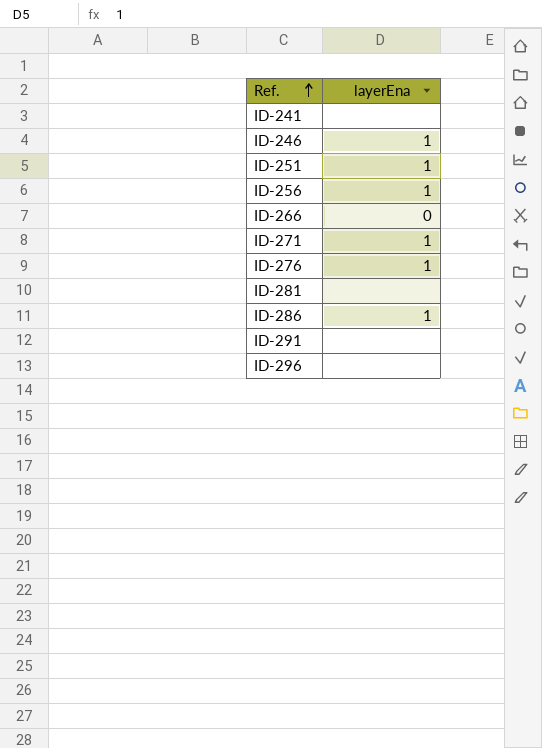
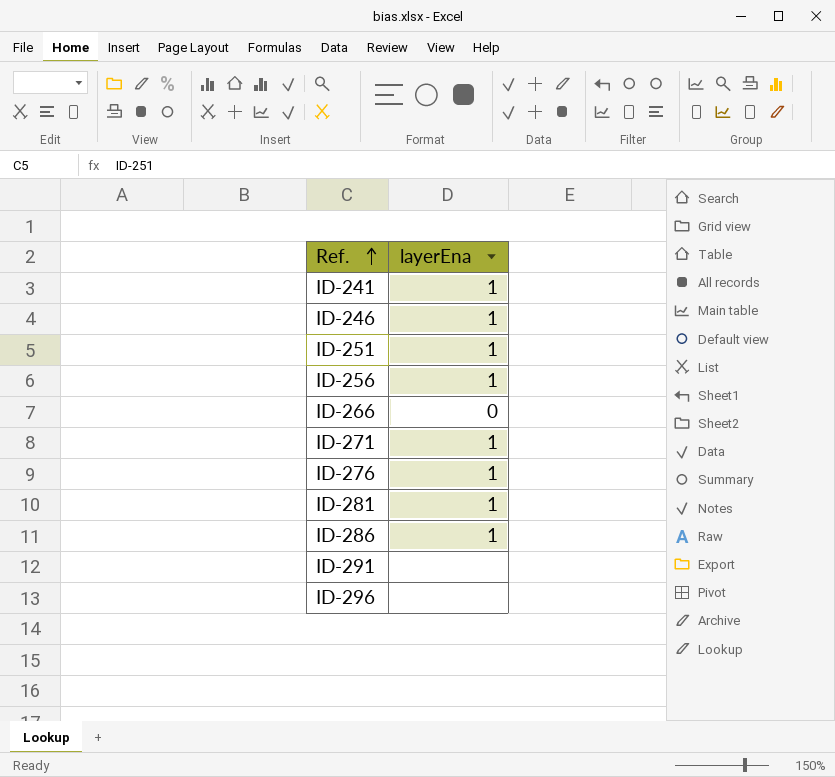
ID-241 | layerEna: none -> 1
ID-281 | layerEna: none -> 1

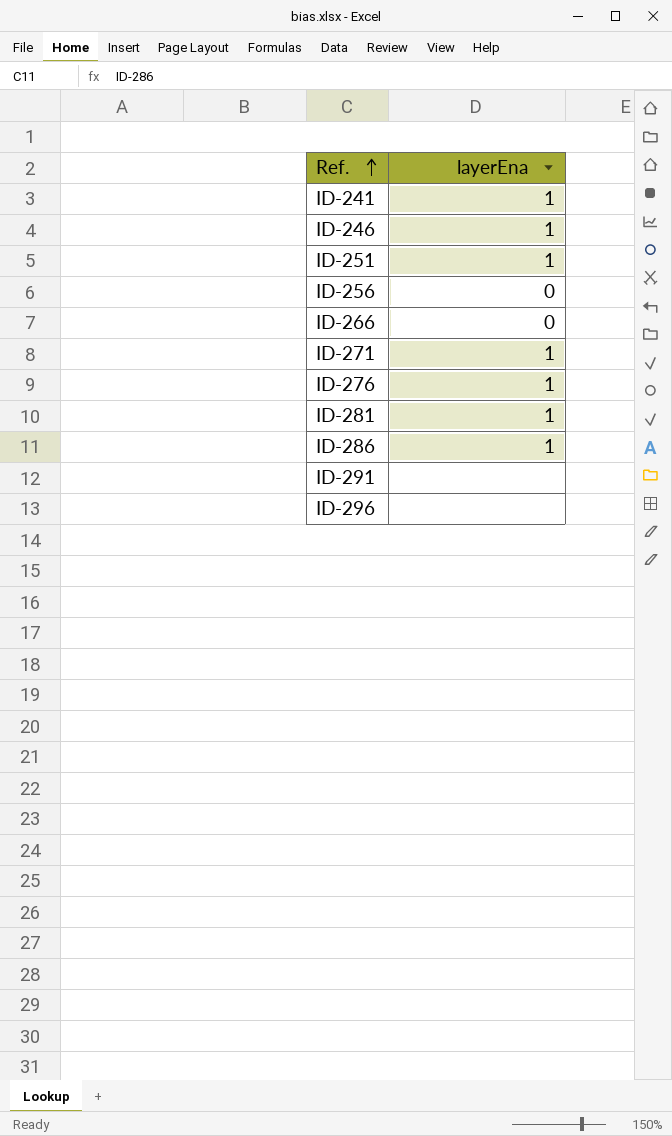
ID-256 | layerEna: 1 -> 0

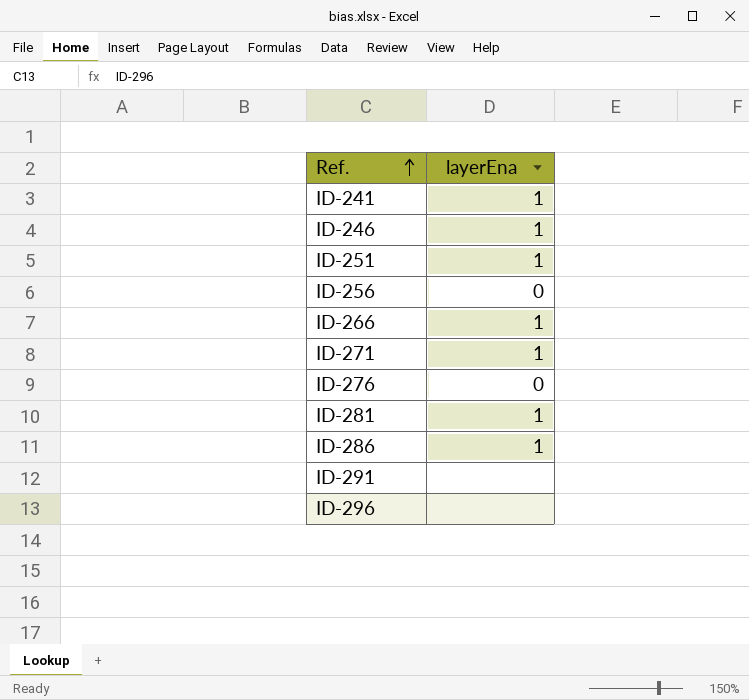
ID-266 | layerEna: 0 -> 1
ID-276 | layerEna: 1 -> 0

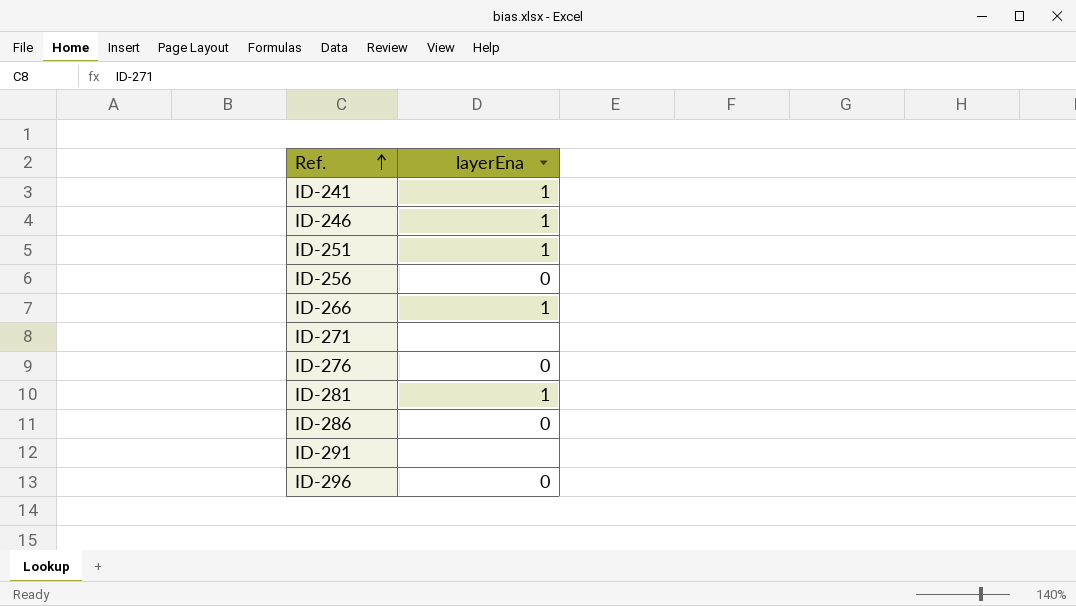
ID-271 | layerEna: 1 -> none
ID-286 | layerEna: 1 -> 0
ID-296 | layerEna: none -> 0

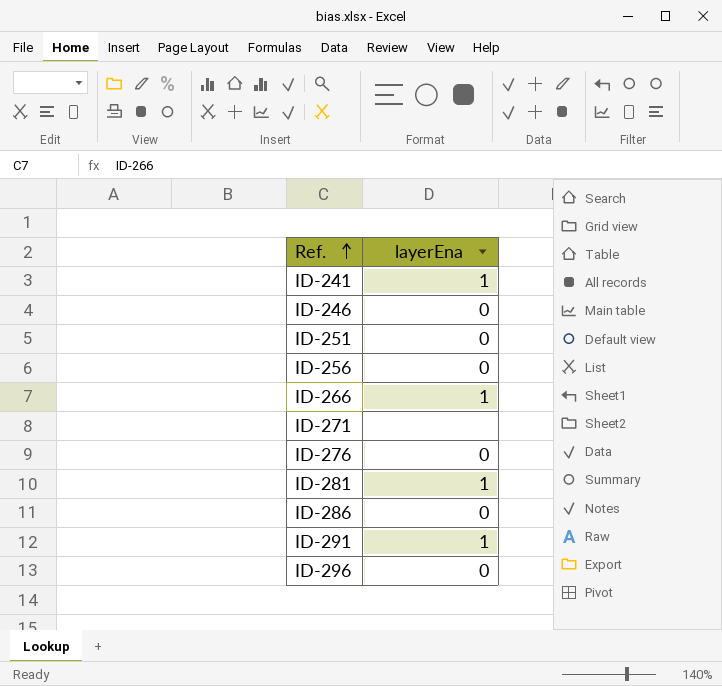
ID-246 | layerEna: 1 -> 0
ID-251 | layerEna: 1 -> 0
ID-291 | layerEna: none -> 1

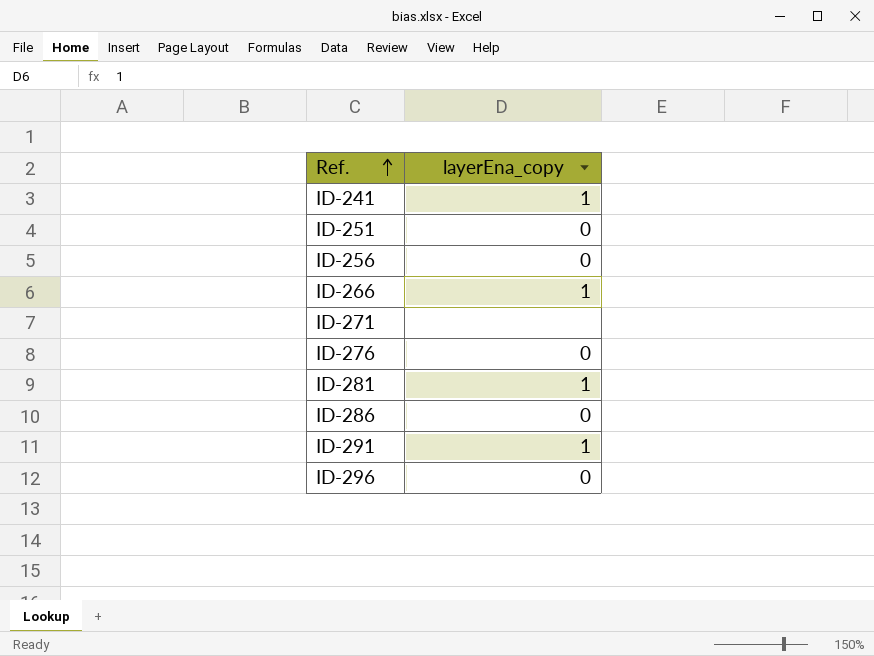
column name: layerEna -> layerEna_copy
row ID-246: 0 -> none

